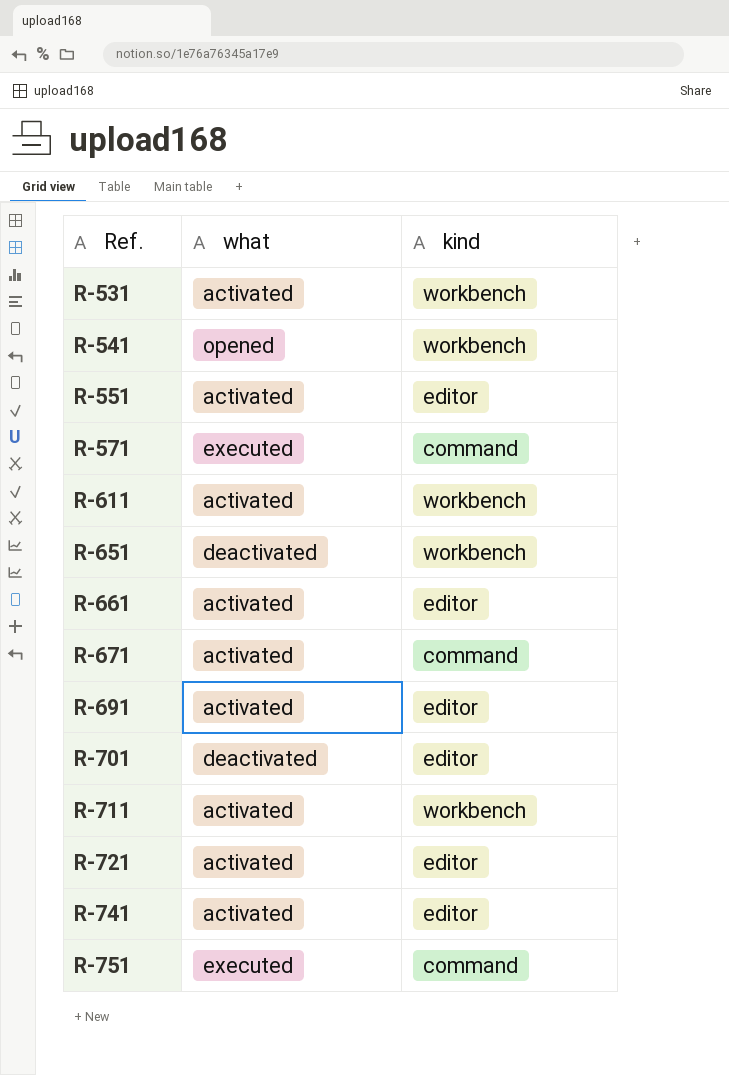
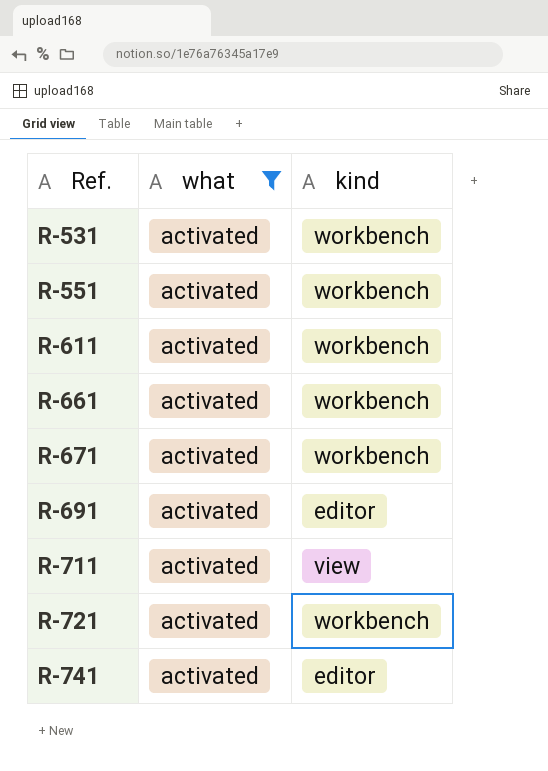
filter: none -> what = activated
R-551 | kind: editor -> workbench
R-661 | kind: editor -> workbench
R-671 | kind: command -> workbench
R-711 | kind: workbench -> view
R-721 | kind: editor -> workbench

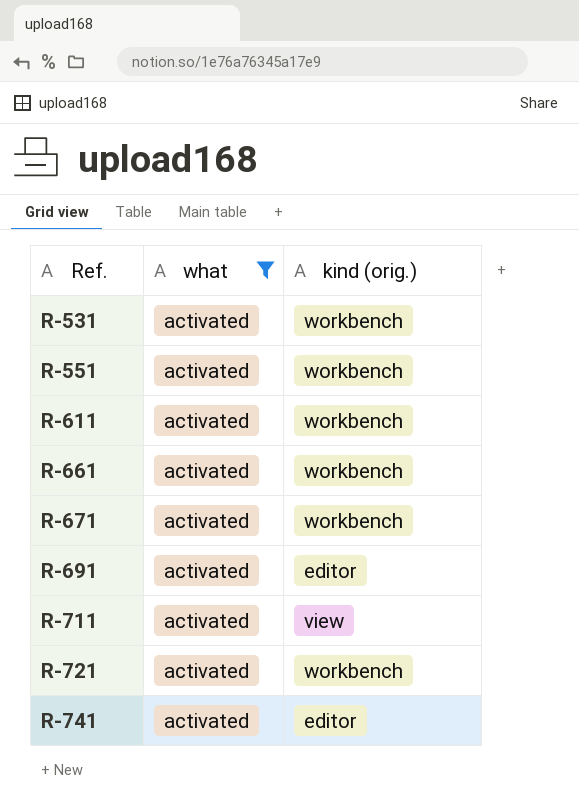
column name: kind -> kind (orig.)

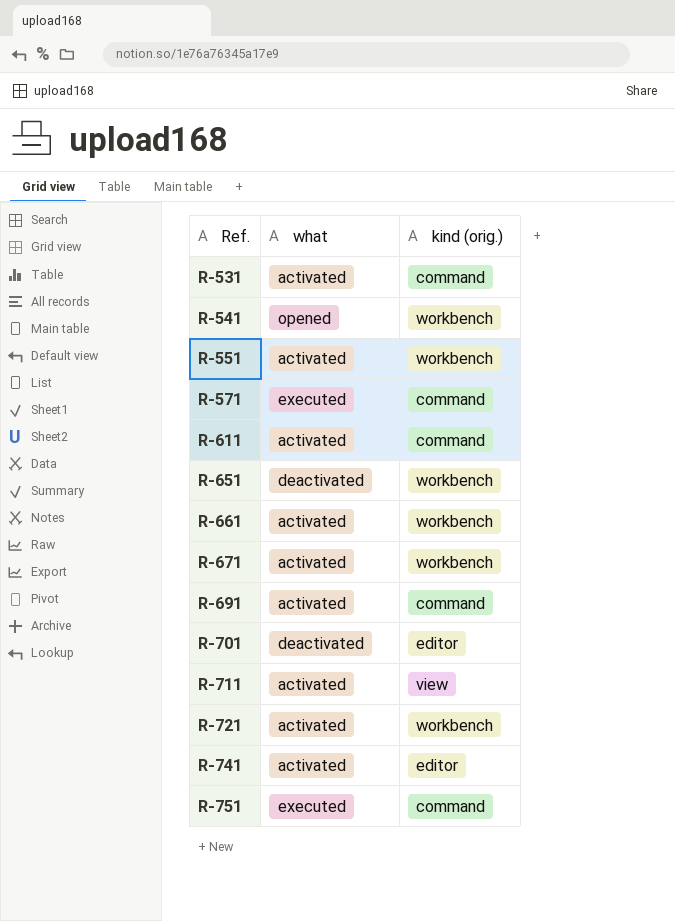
filter: what = activated -> none
R-531 | kind (orig.): workbench -> command
R-611 | kind (orig.): workbench -> command
R-691 | kind (orig.): editor -> command

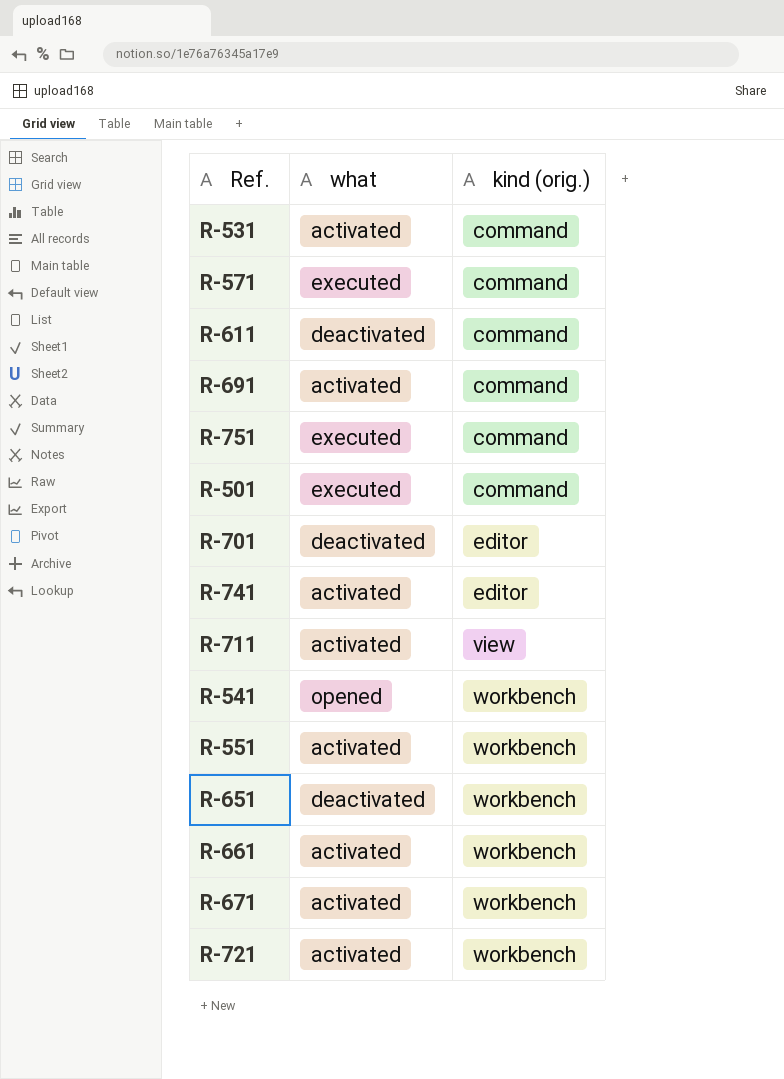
row order: Ref. ascending -> kind (orig.) ascending
R-611 | what: activated -> deactivated
row R-501: none -> executed | command

